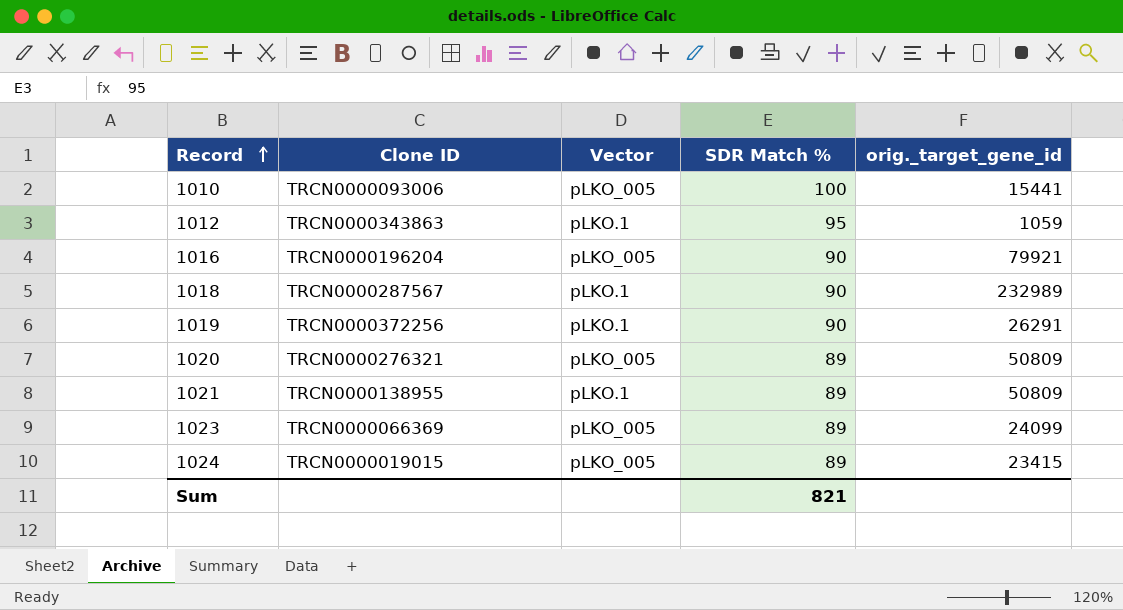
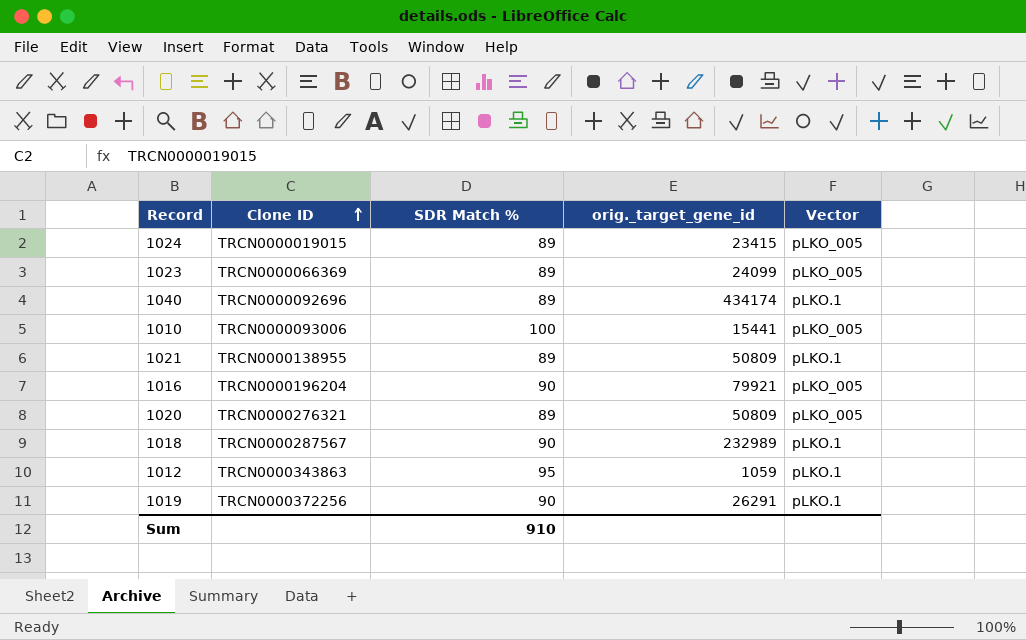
row order: Record ascending -> Clone ID ascending
column Vector | position: 3 -> 5
row 1040: none -> TRCN0000092696 | 89 | 434174 | pLKO.1
Sum | SDR Match %: 821 -> 910

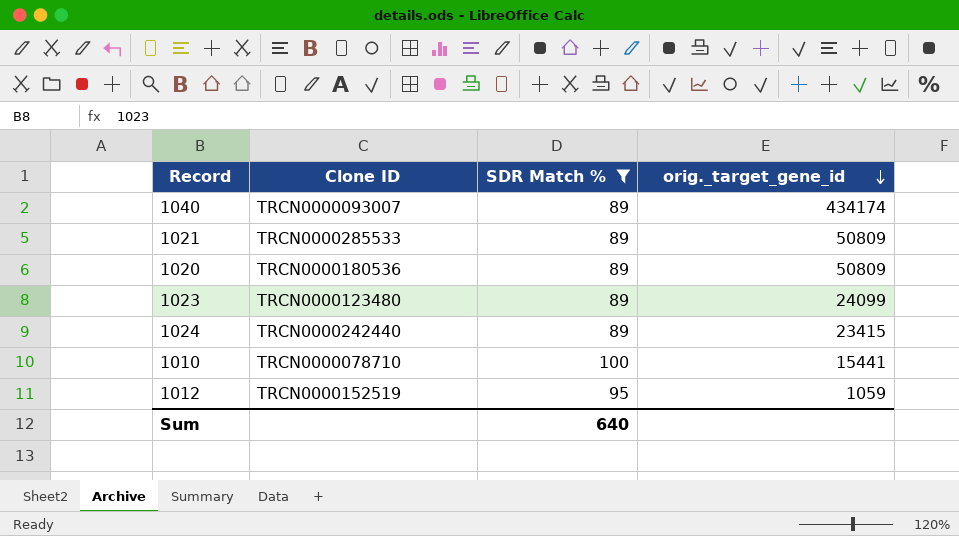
filter: none -> SDR Match % != 90
row order: Clone ID ascending -> orig._target_gene_id descending
column Vector | position: 5 -> none
1040 | Clone ID: TRCN0000092696 -> TRCN0000093007
1021 | Clone ID: TRCN0000138955 -> TRCN0000285533
1020 | Clone ID: TRCN0000276321 -> TRCN0000180536
1023 | Clone ID: TRCN0000066369 -> TRCN0000123480
1024 | Clone ID: TRCN0000019015 -> TRCN0000242440
1010 | Clone ID: TRCN0000093006 -> TRCN0000078710
1012 | Clone ID: TRCN0000343863 -> TRCN0000152519
Sum | SDR Match %: 910 -> 640

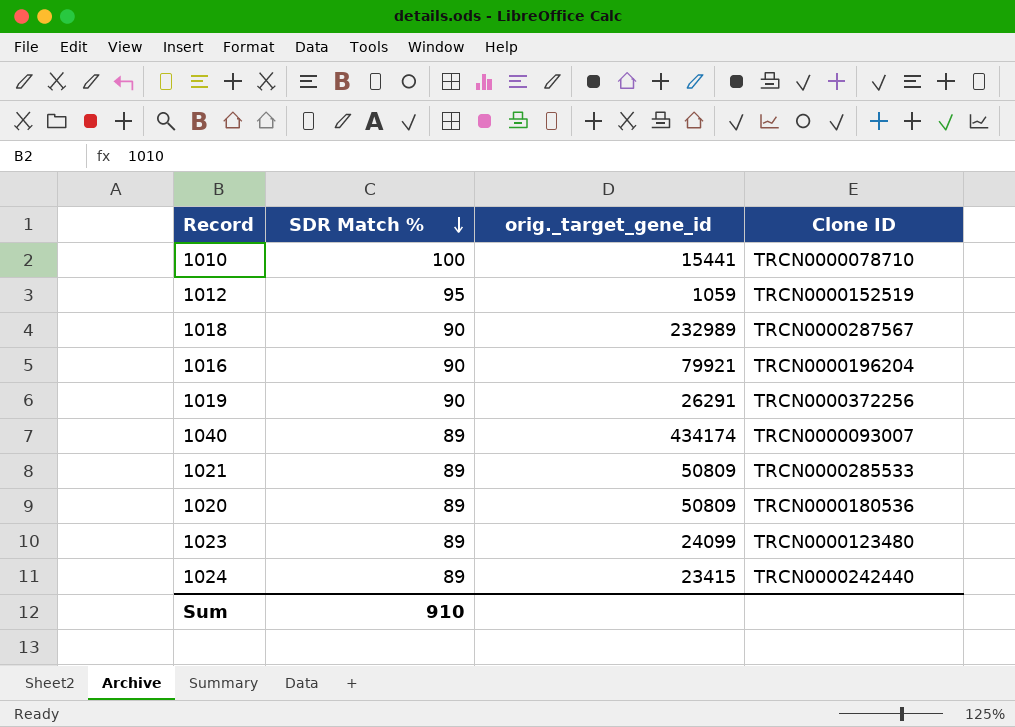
filter: SDR Match % != 90 -> none
row order: orig._target_gene_id descending -> SDR Match % descending
column Clone ID | position: 2 -> 4
Sum | SDR Match %: 640 -> 910

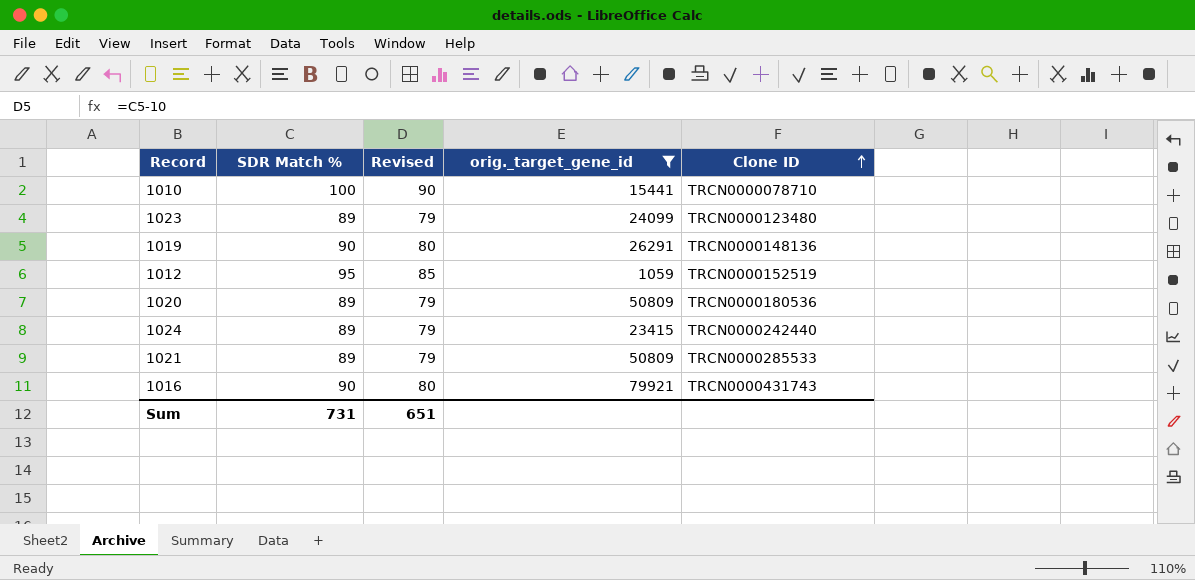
filter: none -> orig._target_gene_id <= 79921
row order: SDR Match % descending -> Clone ID ascending
column Revised | formula: none -> [SDR Match %] - 10
1019 | Clone ID: TRCN0000372256 -> TRCN0000148136
1016 | Clone ID: TRCN0000196204 -> TRCN0000431743
Sum | SDR Match %: 910 -> 731

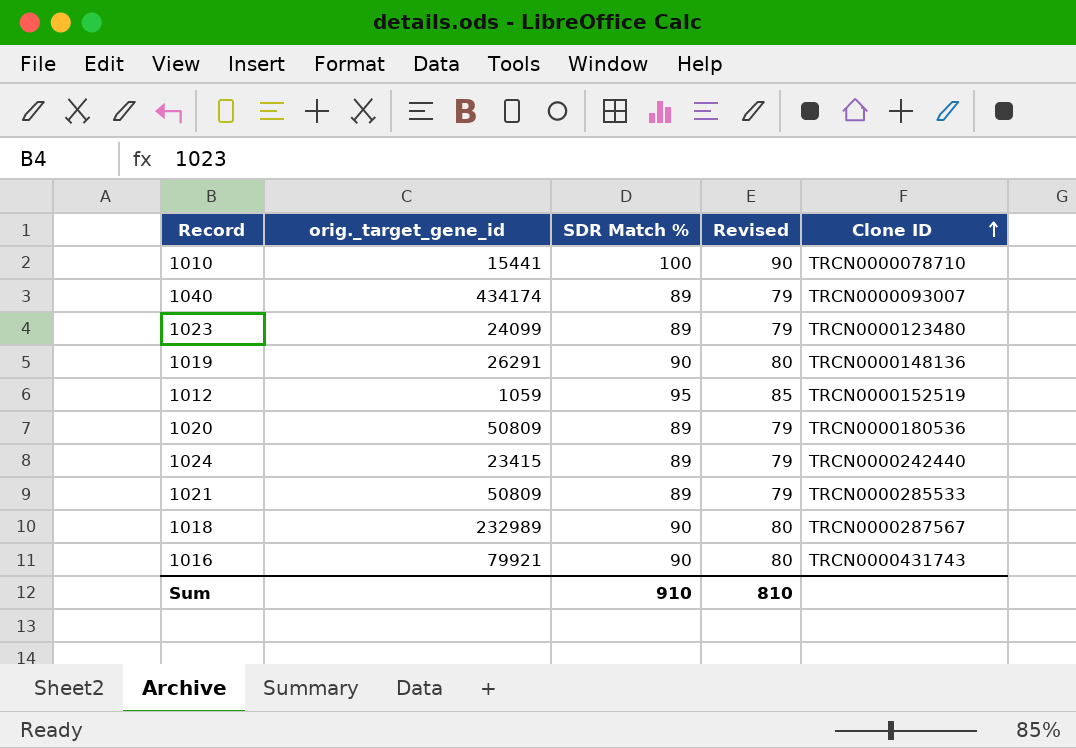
filter: orig._target_gene_id <= 79921 -> none
column orig._target_gene_id | position: 4 -> 2
Sum | SDR Match %: 731 -> 910
Sum | Revised: 651 -> 810

